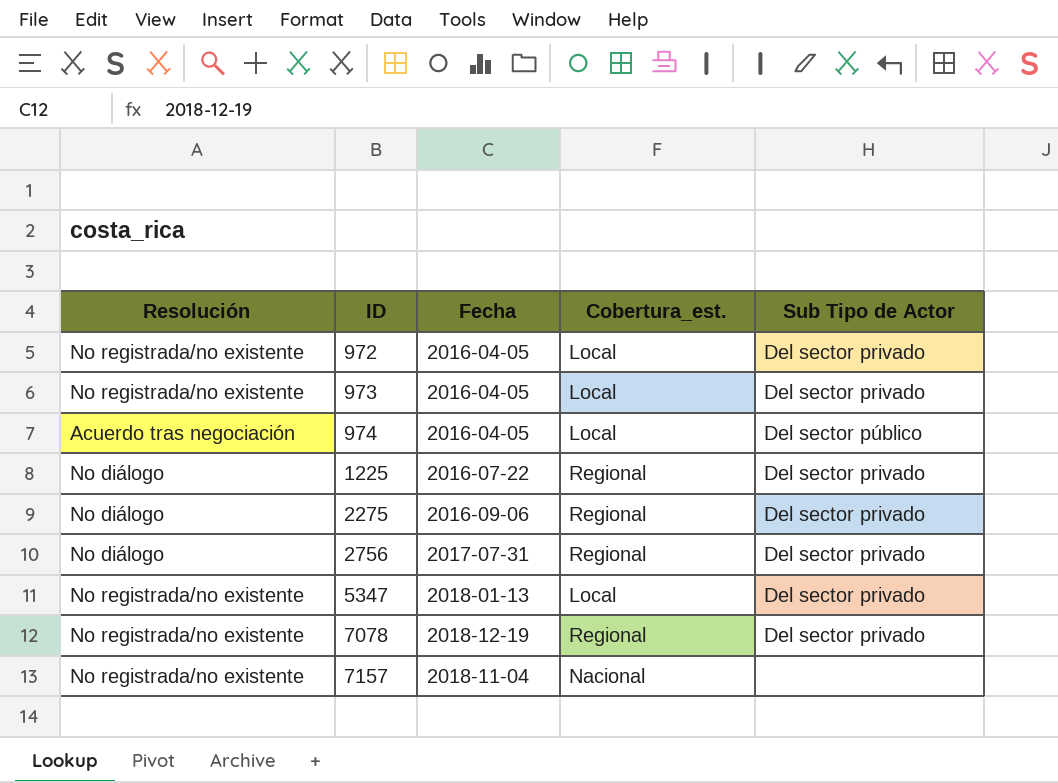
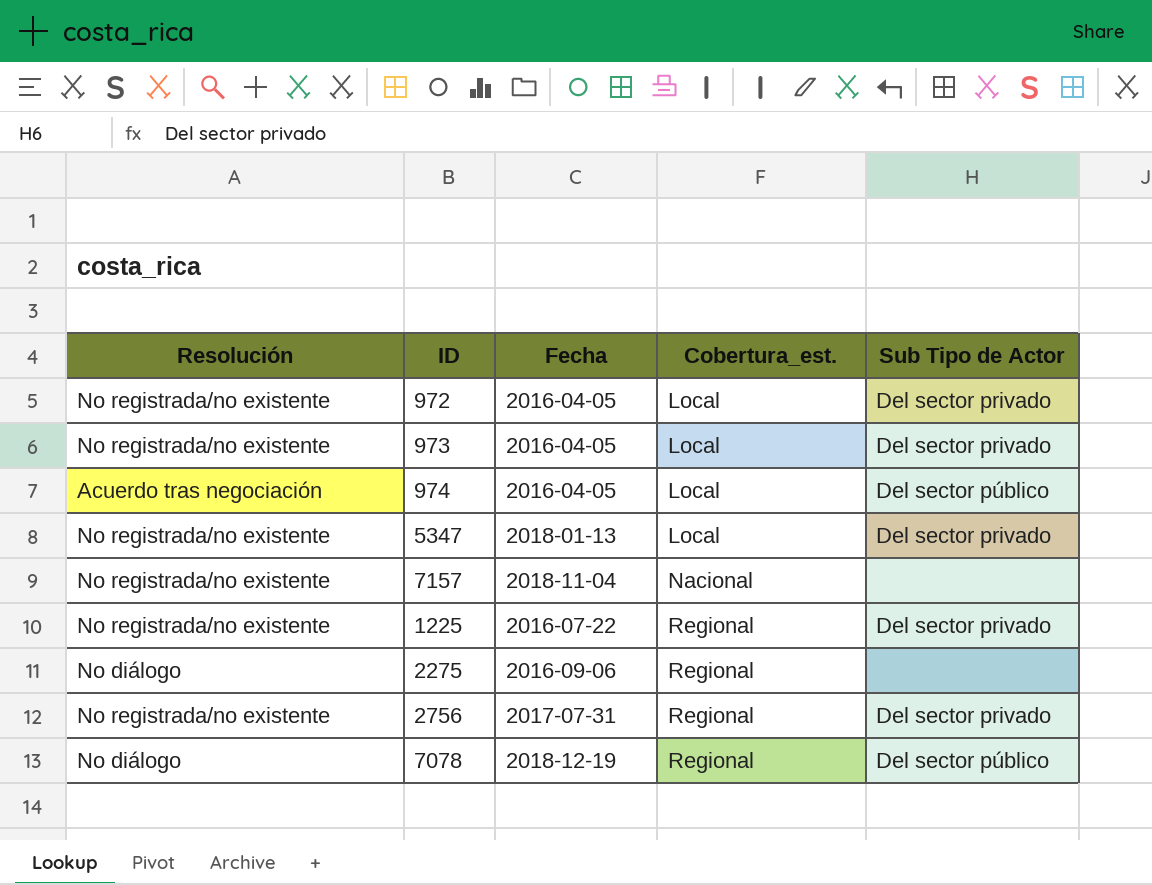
row order: ID ascending -> Cobertura_est. ascending
1225 | Resolución: No diálogo -> No registrada/no existente
2275 | Sub Tipo de Actor: Del sector privado -> none
2756 | Resolución: No diálogo -> No registrada/no existente
7078 | Resolución: No registrada/no existente -> No diálogo
7078 | Sub Tipo de Actor: Del sector privado -> Del sector público

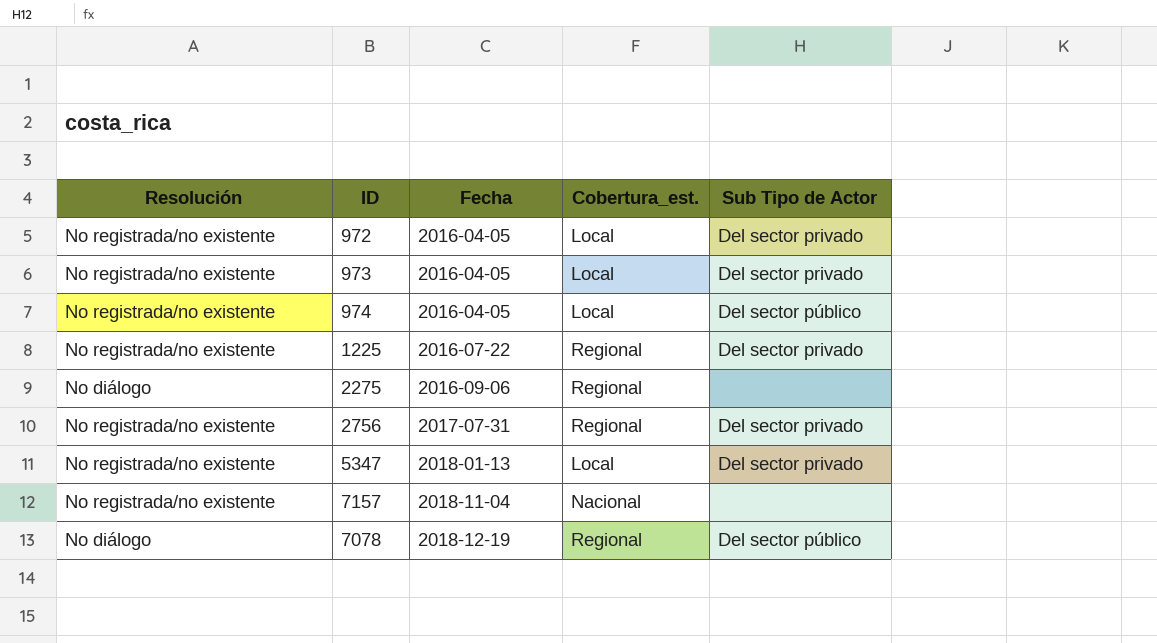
row order: Cobertura_est. ascending -> Fecha ascending
974 | Resolución: Acuerdo tras negociación -> No registrada/no existente

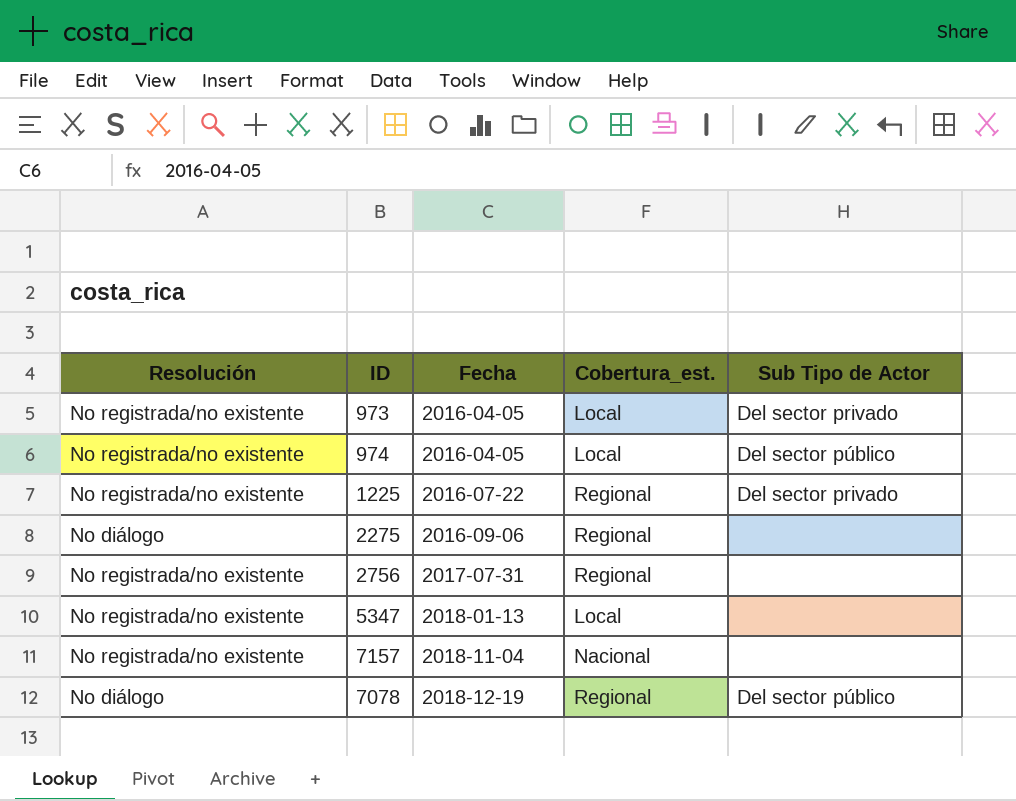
row 972: No registrada/no existente | 2016-04-05 | Local | Del sector privado -> none
2756 | Sub Tipo de Actor: Del sector privado -> none
5347 | Sub Tipo de Actor: Del sector privado -> none

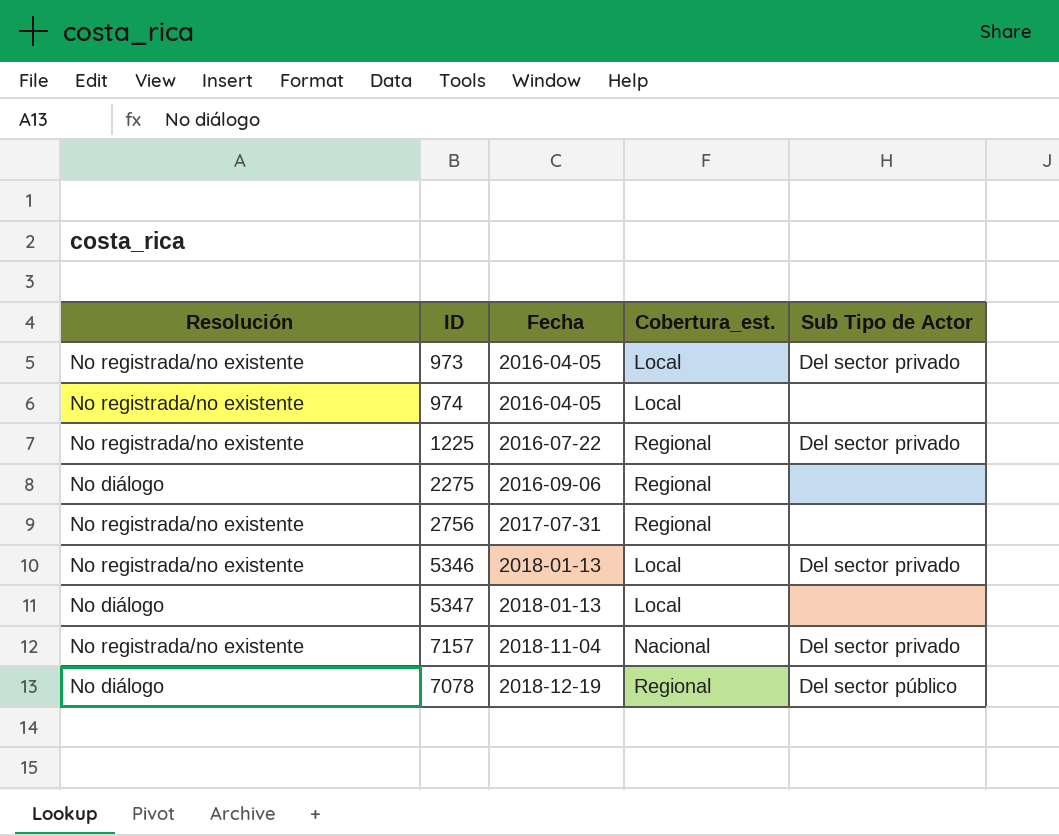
974 | Sub Tipo de Actor: Del sector público -> none
row 5346: none -> No registrada/no existente | 2018-01-13 | Local | Del sector privado
5347 | Resolución: No registrada/no existente -> No diálogo
7157 | Sub Tipo de Actor: none -> Del sector privado

